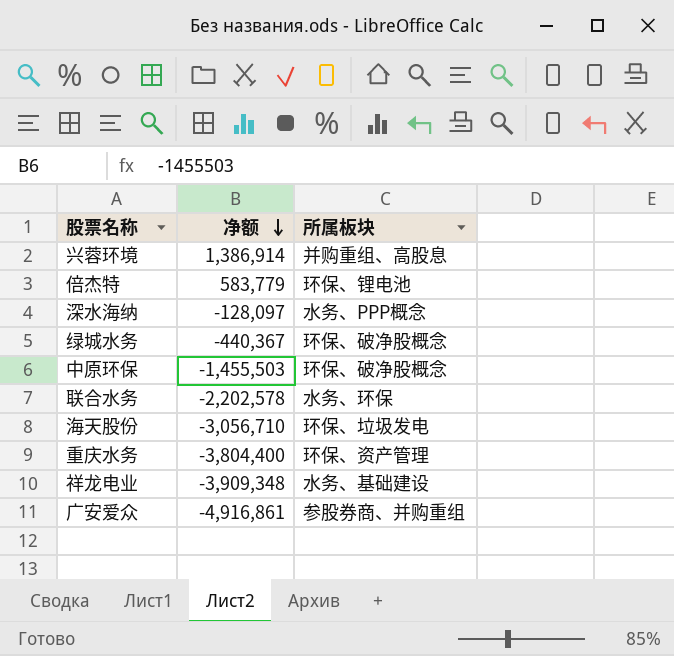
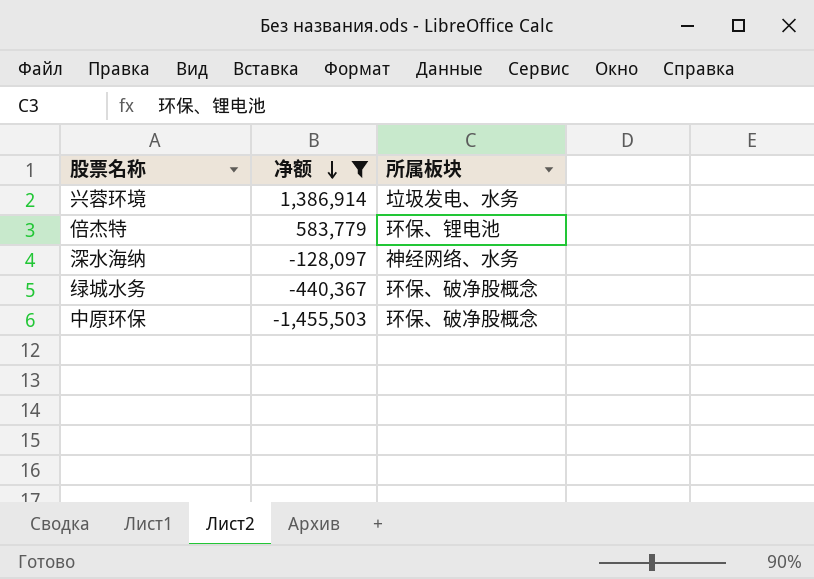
filter: none -> 净额 >= -1,455,503
兴蓉环境 | 所属板块: 并购重组、高股息 -> 垃圾发电、水务
深水海纳 | 所属板块: 水务、PPP概念 -> 神经网络、水务

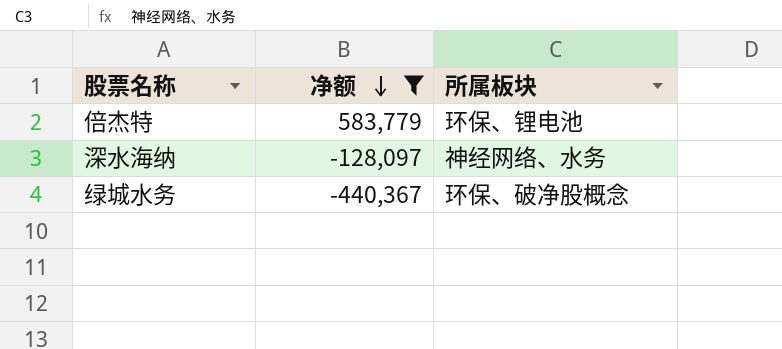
row 兴蓉环境: 1,386,914 | 垃圾发电、水务 -> none
row 中原环保: -1,455,503 | 环保、破净股概念 -> none

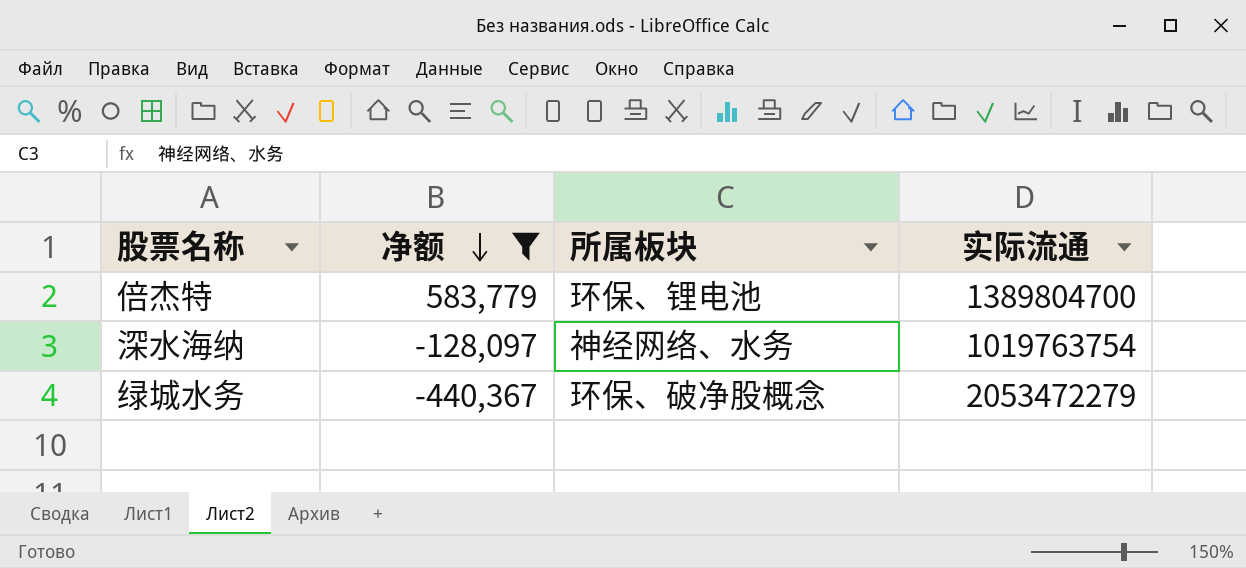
column 实际流通 | position: none -> 4

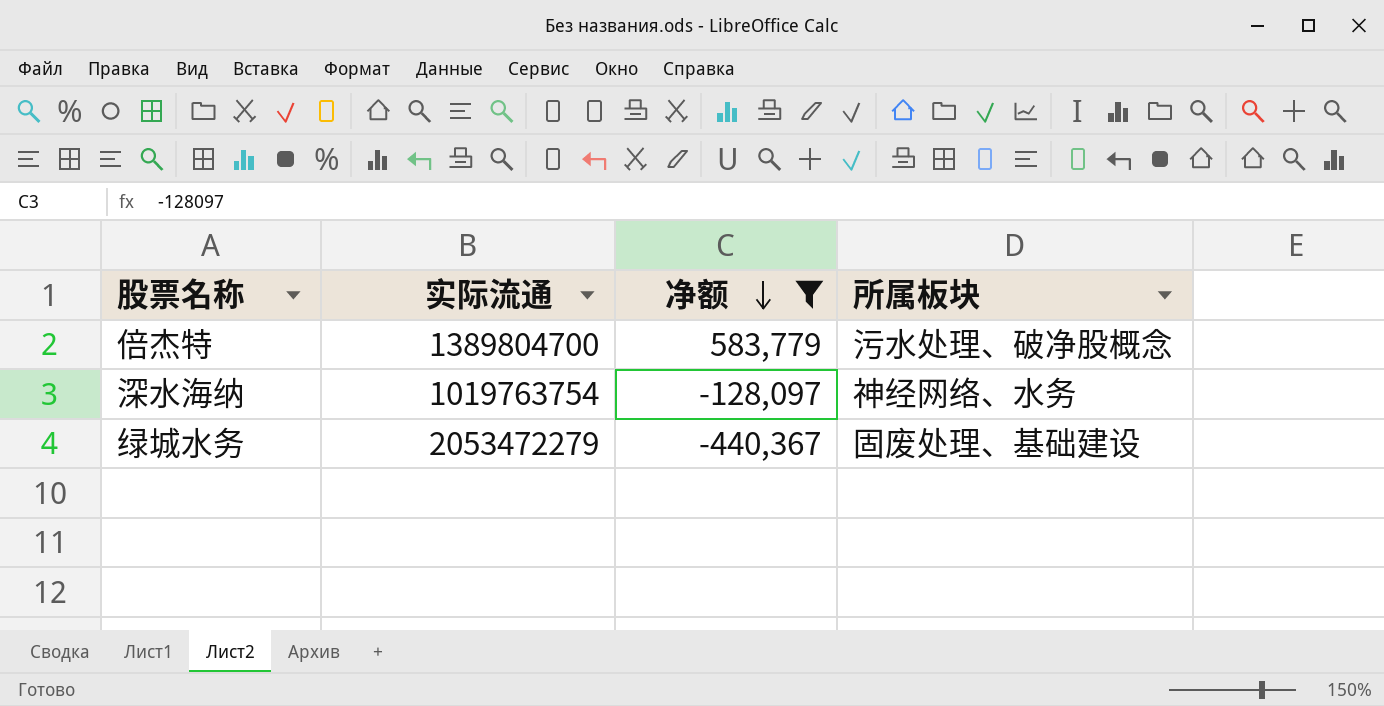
column 实际流通 | position: 4 -> 2
倍杰特 | 所属板块: 环保、锂电池 -> 污水处理、破净股概念
绿城水务 | 所属板块: 环保、破净股概念 -> 固废处理、基础建设

